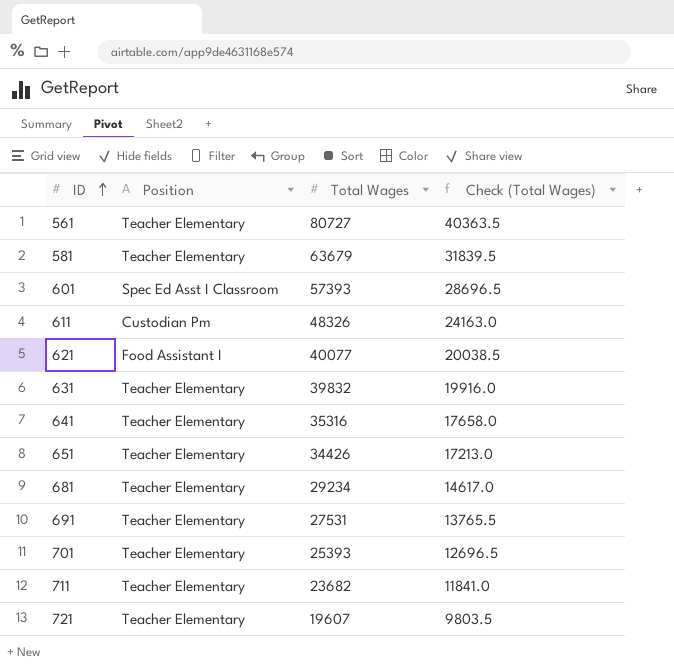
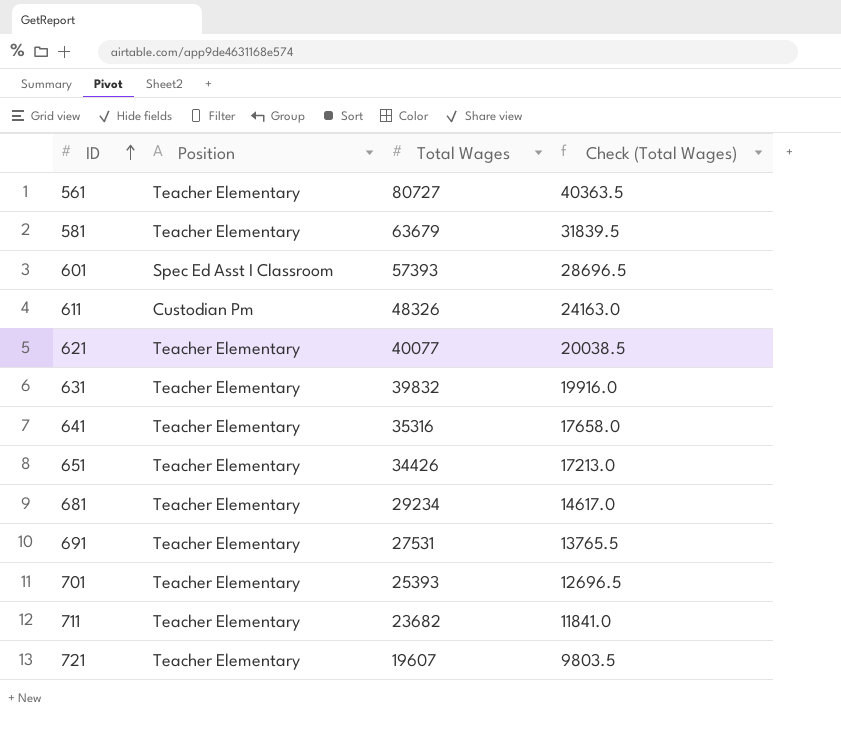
621 | Position: Food Assistant I -> Teacher Elementary

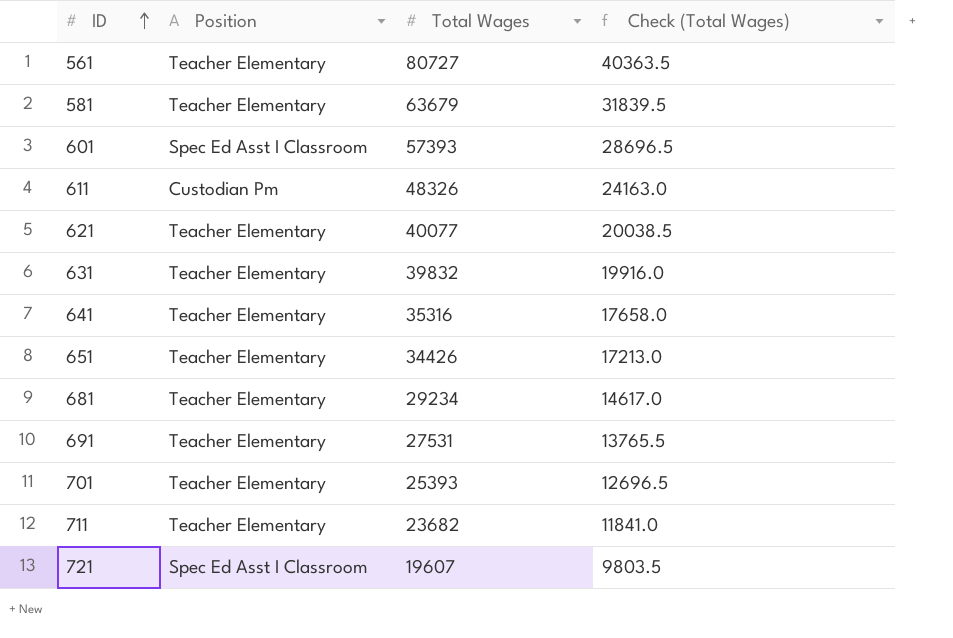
721 | Position: Teacher Elementary -> Spec Ed Asst I Classroom

